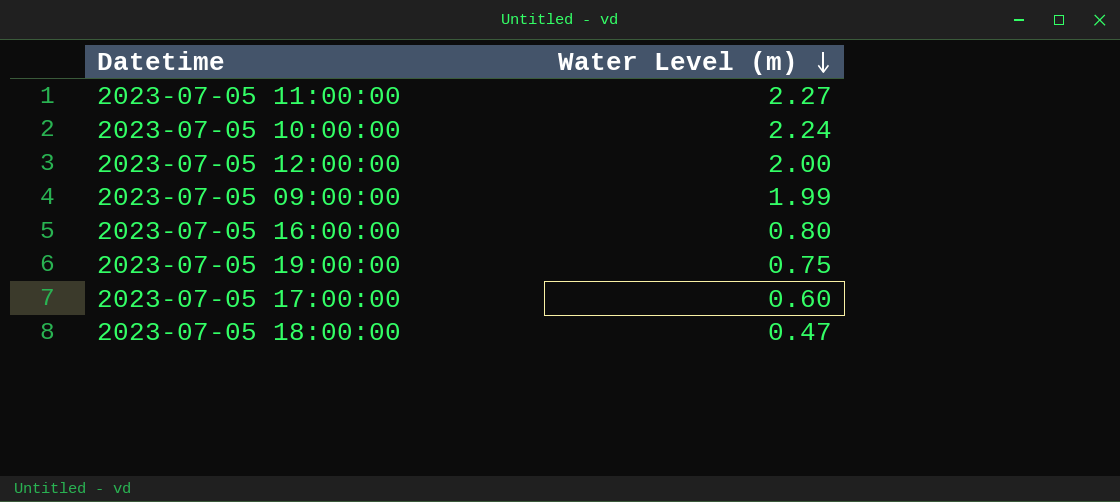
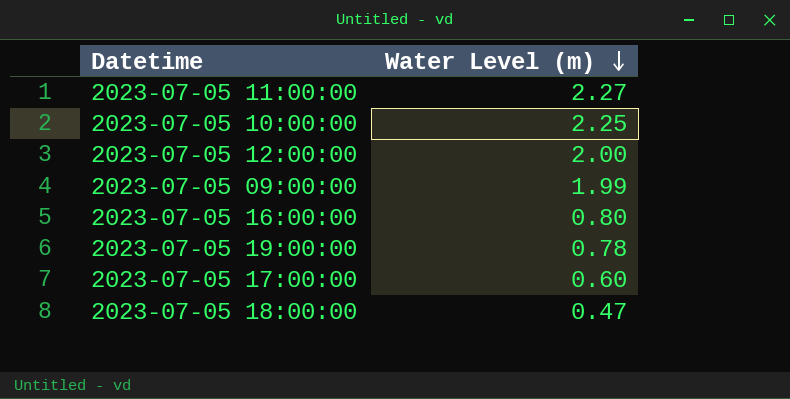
2023-07-05 10:00:00 | Water Level (m): 2.24 -> 2.25
2023-07-05 19:00:00 | Water Level (m): 0.75 -> 0.78

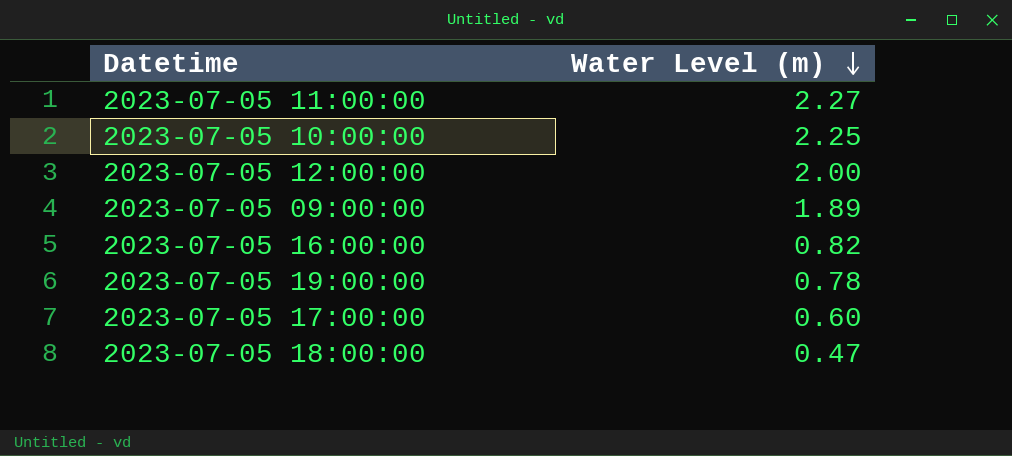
2023-07-05 09:00:00 | Water Level (m): 1.99 -> 1.89
2023-07-05 16:00:00 | Water Level (m): 0.80 -> 0.82

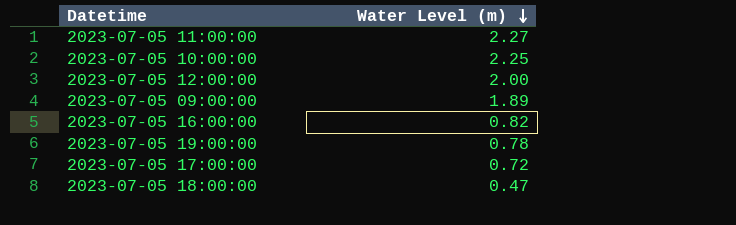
2023-07-05 17:00:00 | Water Level (m): 0.60 -> 0.72

